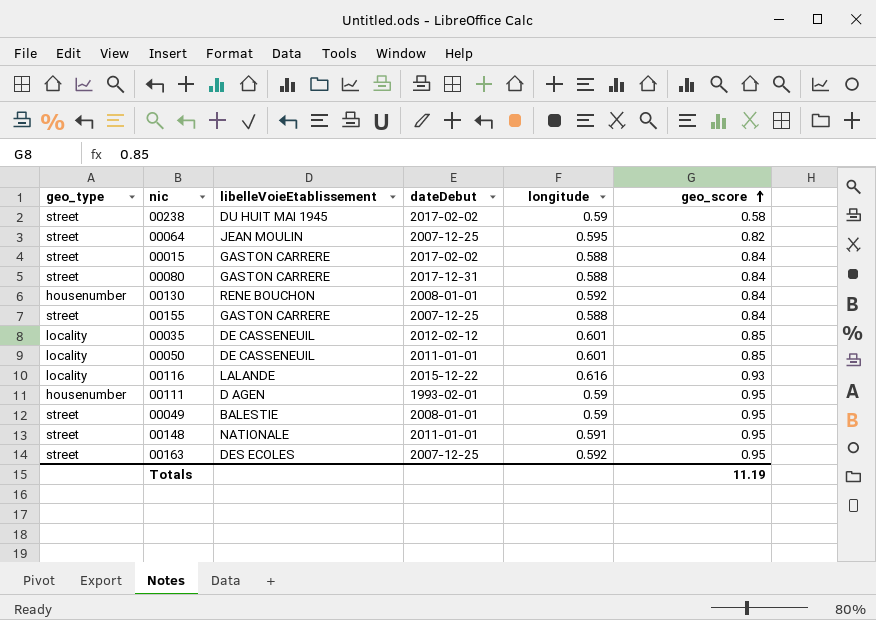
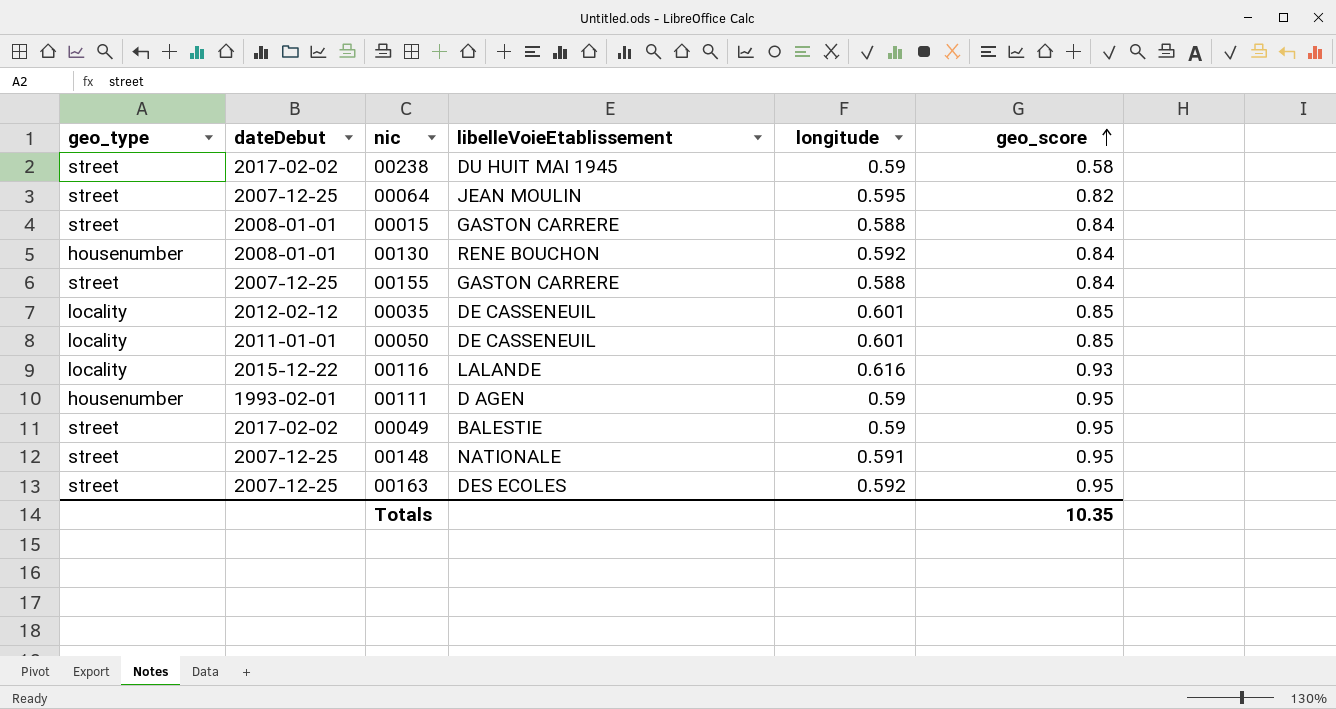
column dateDebut | position: 4 -> 2
row 00080: street | GASTON CARRERE | 2017-12-31 | 0.588 | 0.84 -> none
00015 | dateDebut: 2017-02-02 -> 2008-01-01
00049 | dateDebut: 2008-01-01 -> 2017-02-02
00148 | dateDebut: 2011-01-01 -> 2007-12-25
Totals | geo_score: 11.19 -> 10.35

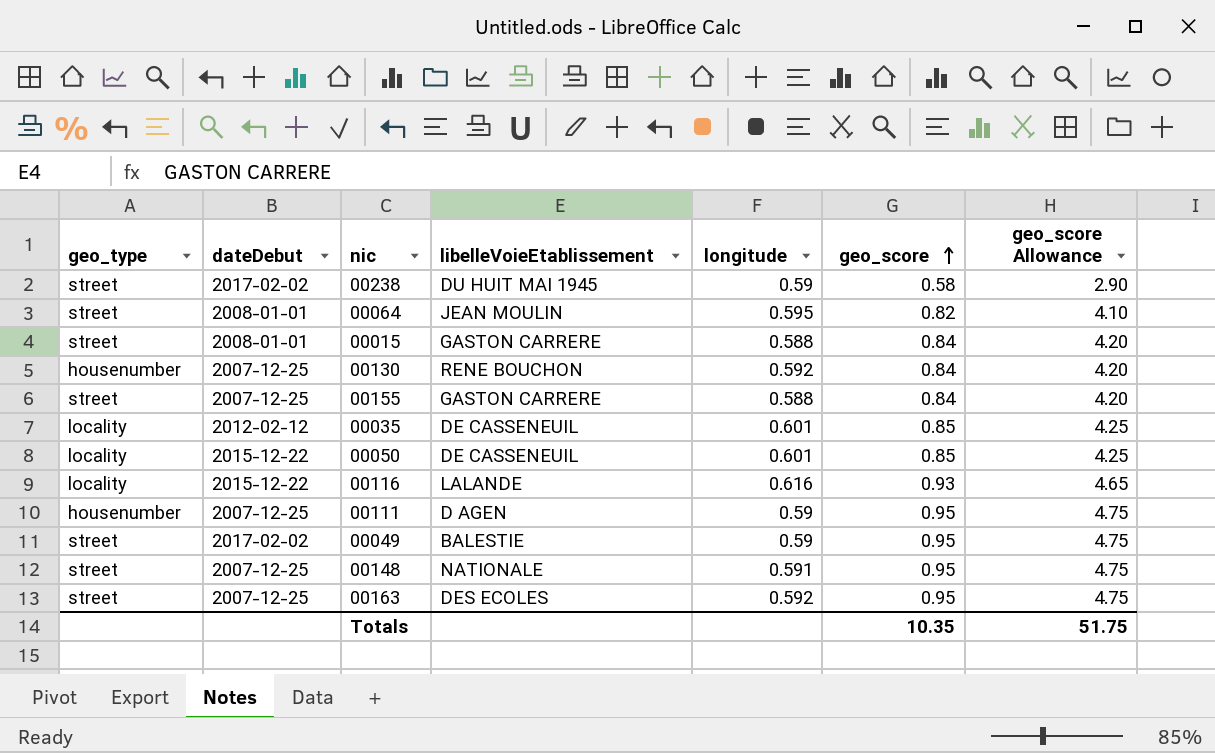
column geo_score Allowance | formula: none -> [geo_score] * 5
00064 | dateDebut: 2007-12-25 -> 2008-01-01
00130 | dateDebut: 2008-01-01 -> 2007-12-25
00050 | dateDebut: 2011-01-01 -> 2015-12-22
00111 | dateDebut: 1993-02-01 -> 2007-12-25

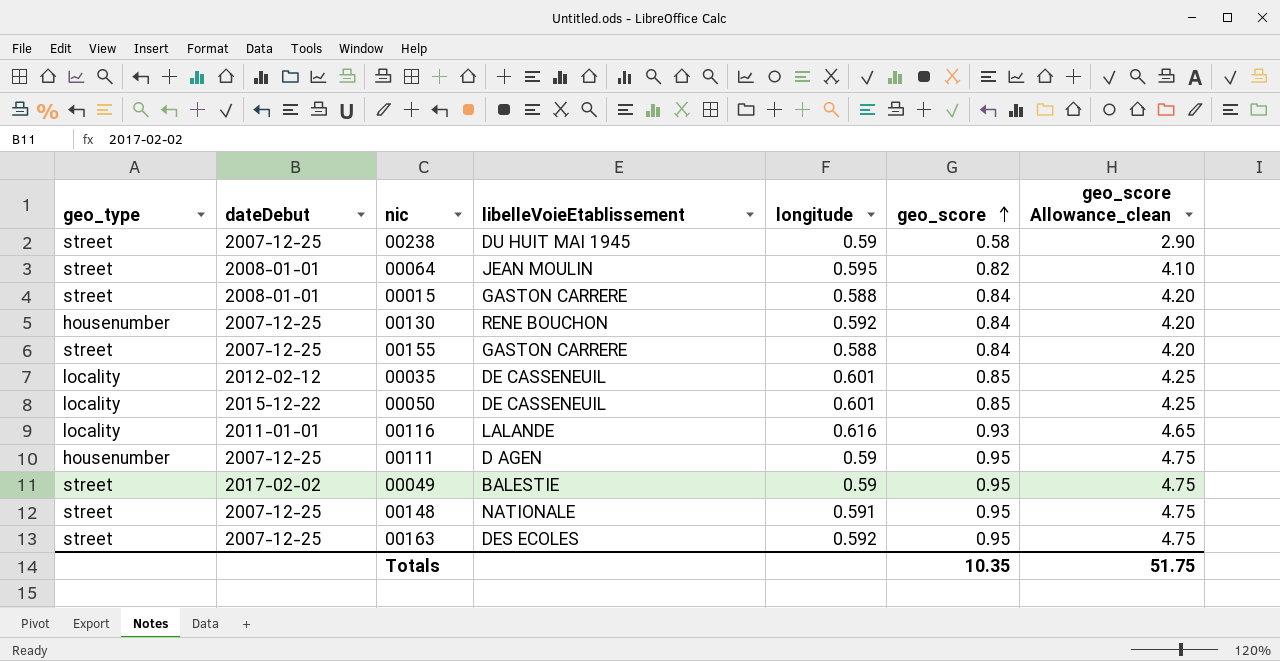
column name: geo_score Allowance -> geo_score Allowance_clean
00238 | dateDebut: 2017-02-02 -> 2007-12-25
00116 | dateDebut: 2015-12-22 -> 2011-01-01

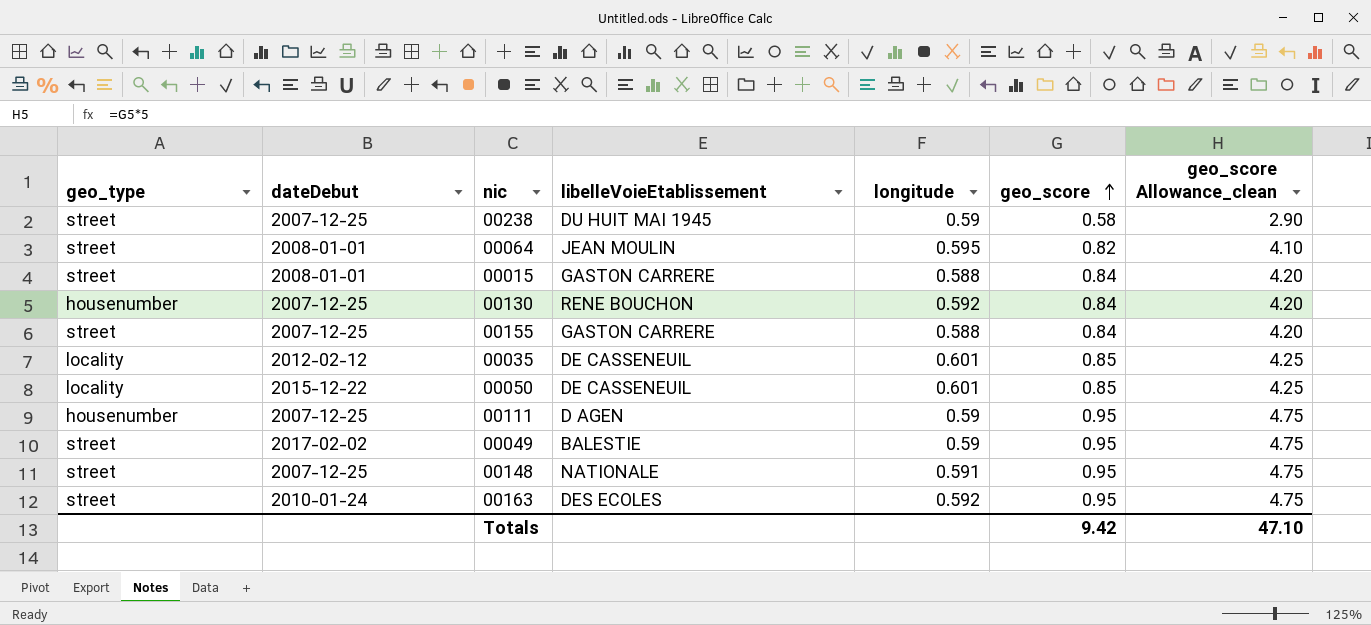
row 00116: locality | 2011-01-01 | LALANDE | 0.616 | 0.93 | 4.65 -> none
00163 | dateDebut: 2007-12-25 -> 2010-01-24
Totals | geo_score: 10.35 -> 9.42
Totals | geo_score Allowance_clean: 51.75 -> 47.10

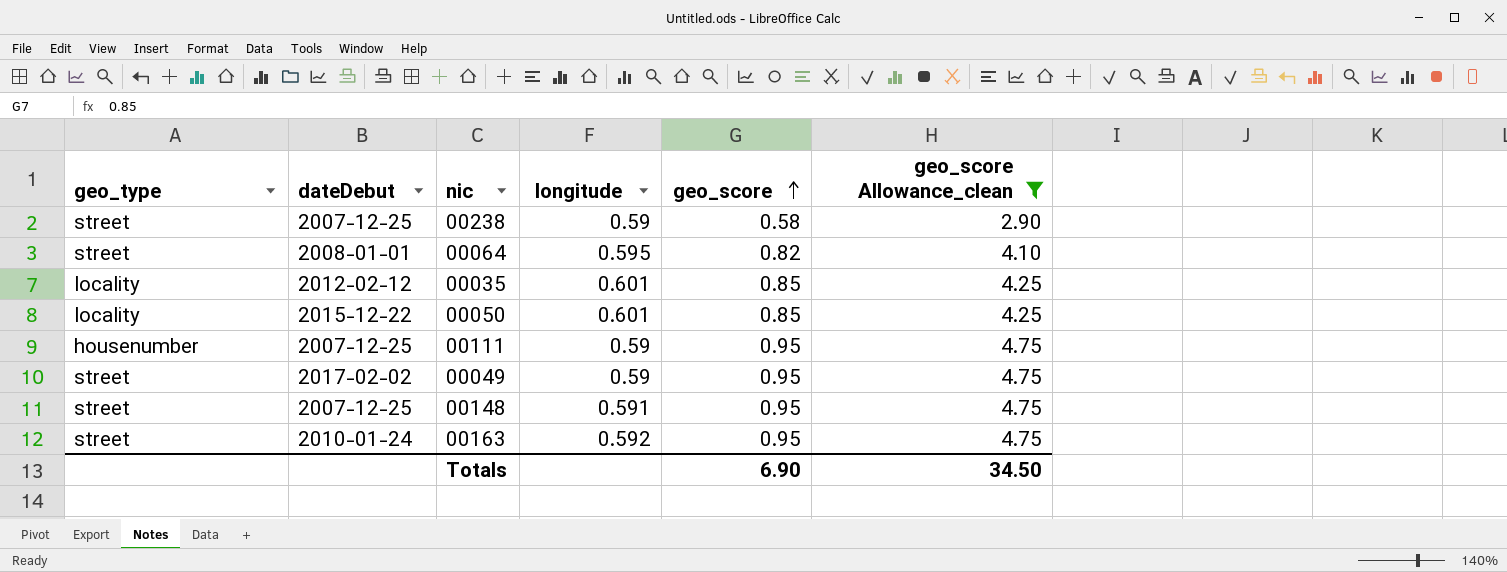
filter: none -> geo_score Allowance_clean != 4.20
column libelleVoieEtablissement | position: 4 -> none
Totals | geo_score: 9.42 -> 6.90
Totals | geo_score Allowance_clean: 47.10 -> 34.50

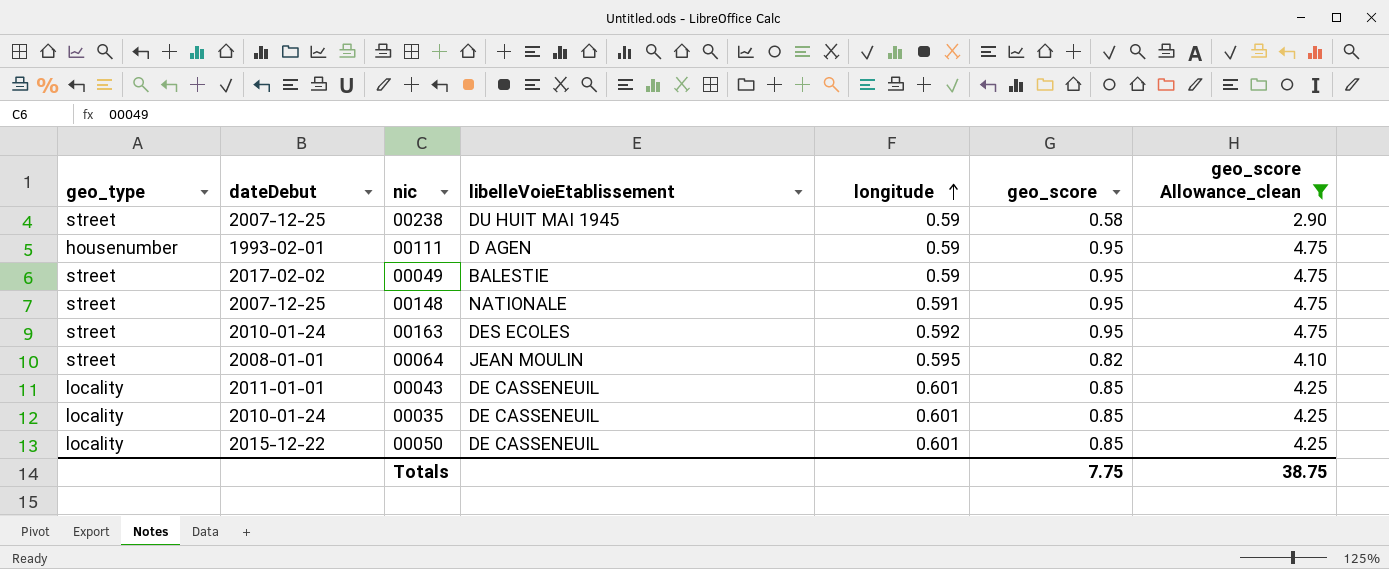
row order: geo_score ascending -> longitude ascending
column libelleVoieEtablissement | position: none -> 4
00111 | dateDebut: 2007-12-25 -> 1993-02-01
row 00043: none -> locality | 2011-01-01 | DE CASSENEUIL | 0.601 | 0.85 | 4.25
00035 | dateDebut: 2012-02-12 -> 2010-01-24
Totals | geo_score: 6.90 -> 7.75
Totals | geo_score Allowance_clean: 34.50 -> 38.75

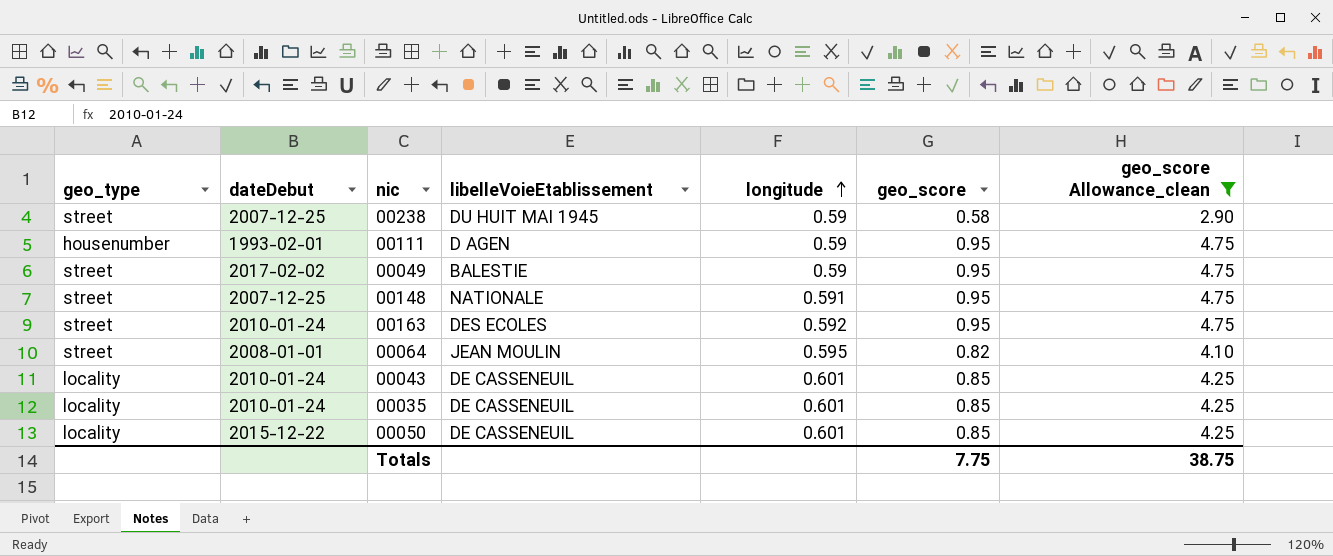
00043 | dateDebut: 2011-01-01 -> 2010-01-24

